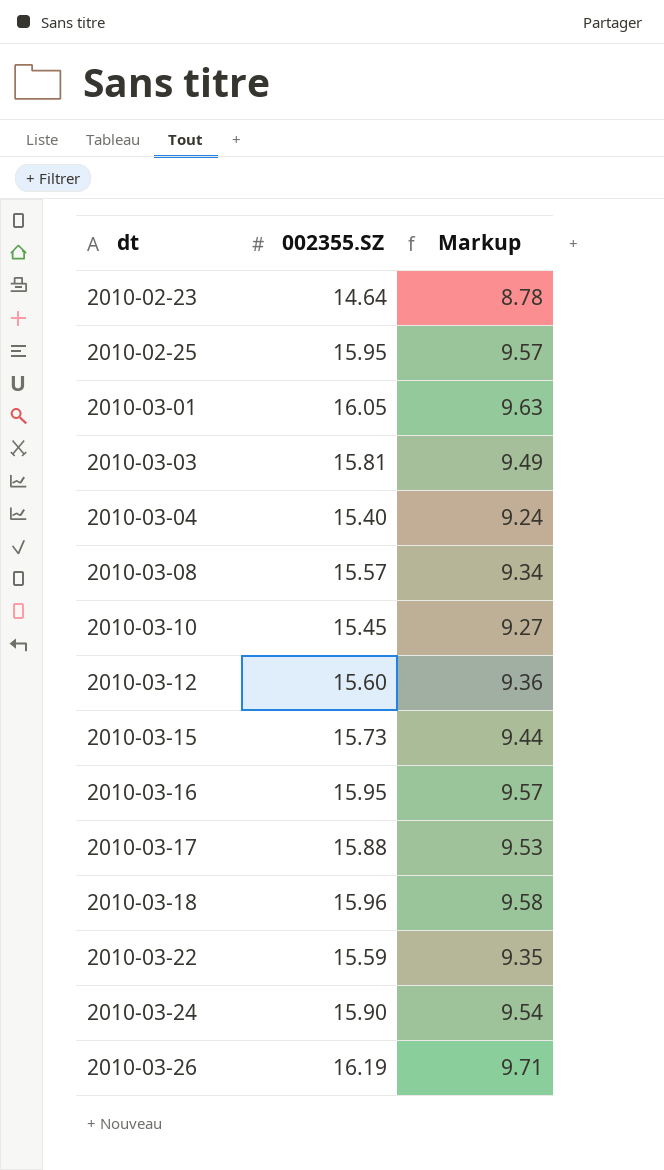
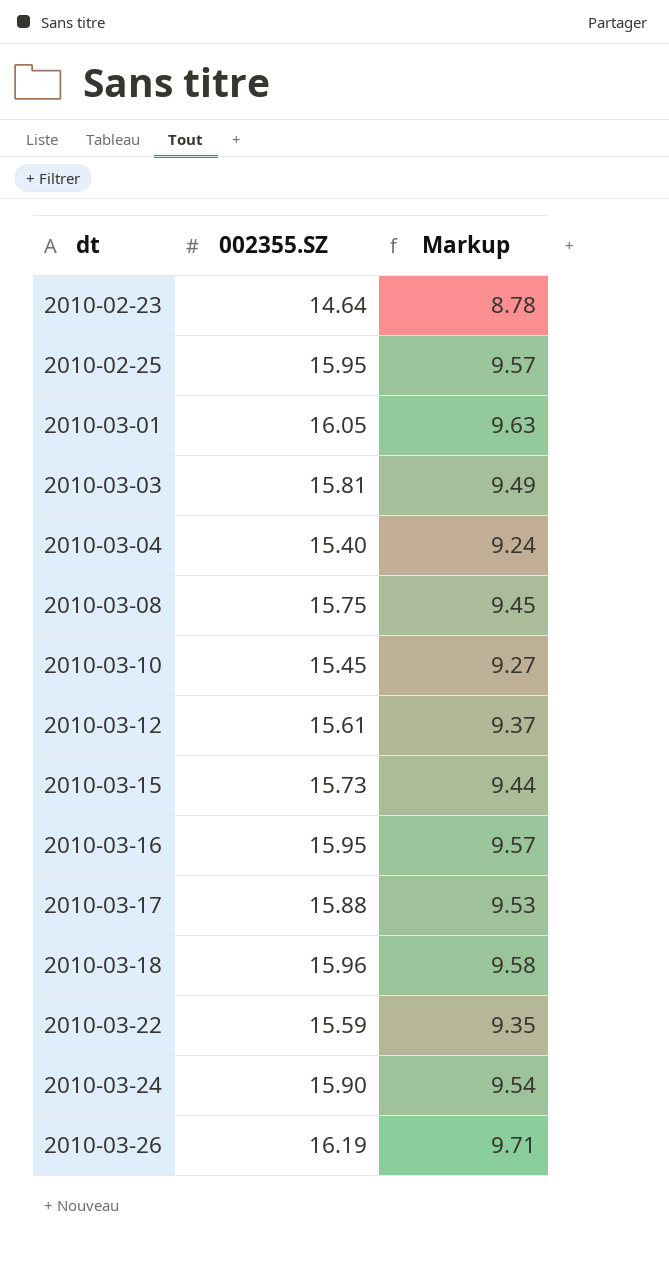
2010-03-08 | 002355.SZ: 15.57 -> 15.75
2010-03-08 | Markup: 9.34 -> 9.45
2010-03-12 | 002355.SZ: 15.60 -> 15.61
2010-03-12 | Markup: 9.36 -> 9.37

